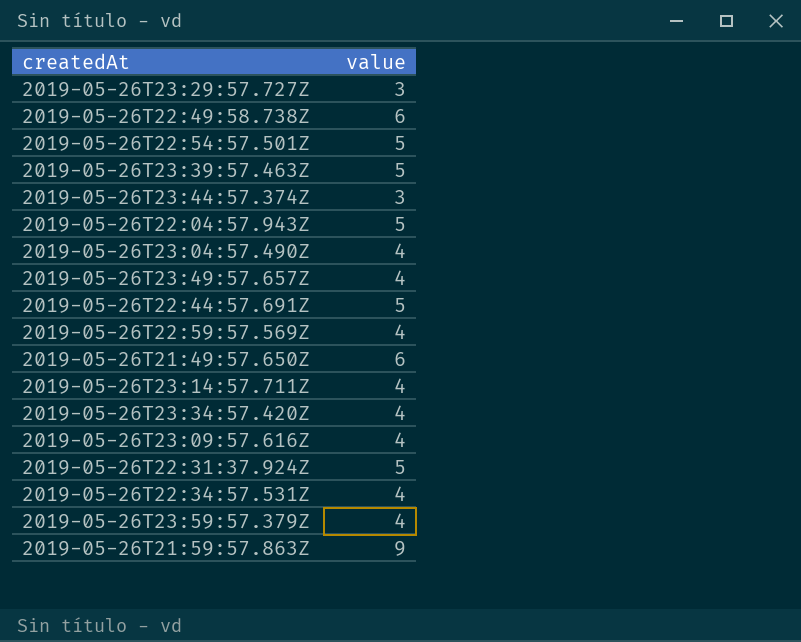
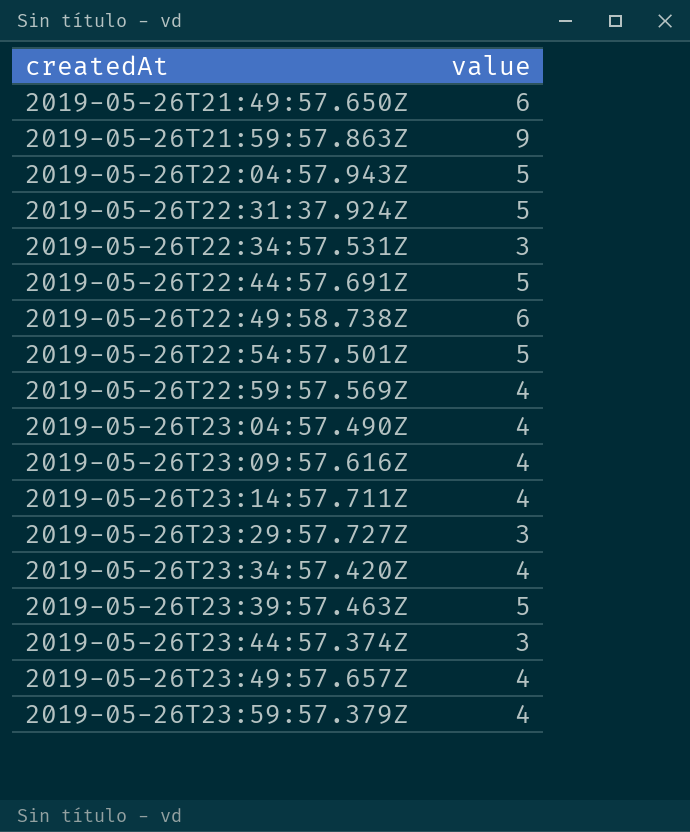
row order: none -> createdAt ascending
2019-05-26T22:34:57.531Z | value: 4 -> 3

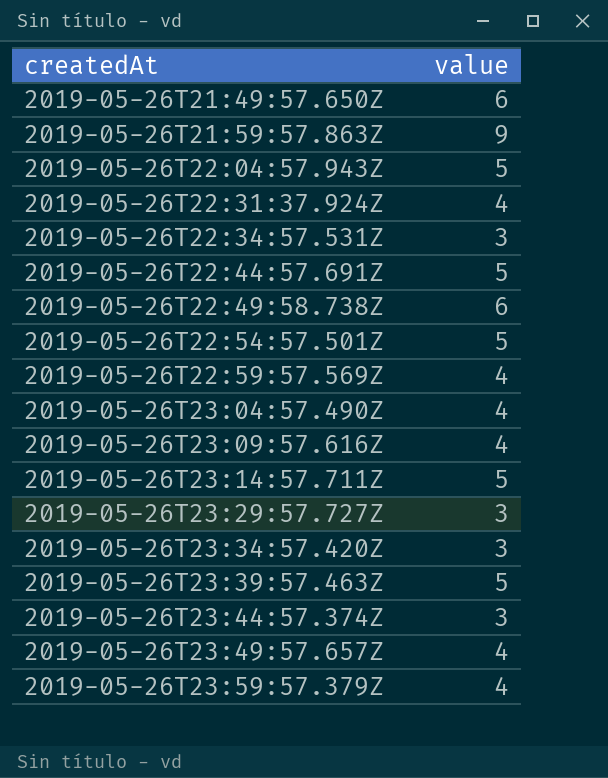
2019-05-26T22:31:37.924Z | value: 5 -> 4
2019-05-26T23:14:57.711Z | value: 4 -> 5
2019-05-26T23:34:57.420Z | value: 4 -> 3

